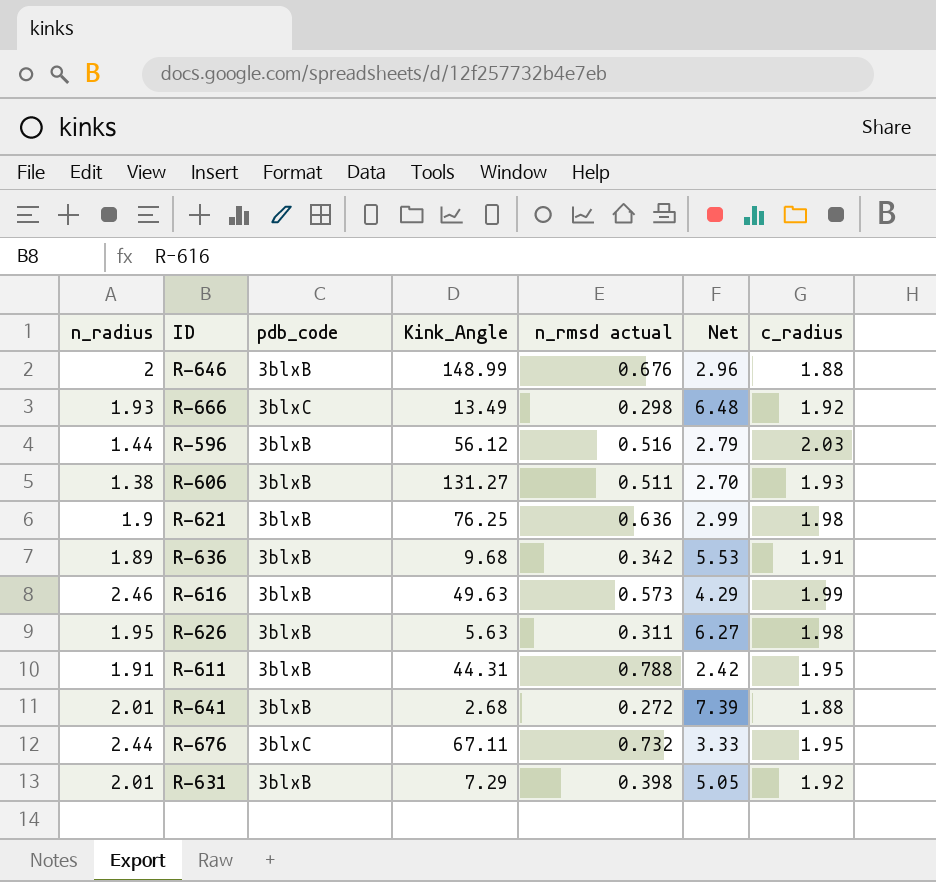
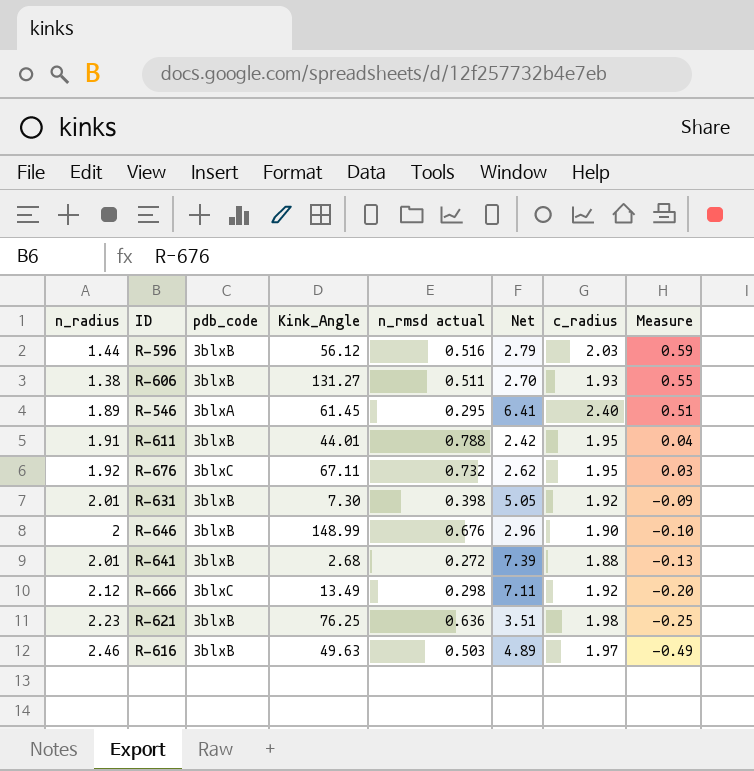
row order: none -> Measure descending
column Measure | formula: none -> [c_radius] - [n_radius]
row R-636: 1.89 | 3blxB | 9.68 | 0.342 | 5.53 | 1.91 -> none
row R-626: 1.95 | 3blxB | 5.63 | 0.311 | 6.27 | 1.98 -> none
row R-546: none -> 1.89 | 3blxA | 61.45 | 0.295 | 6.41 | 2.40 | 0.51
R-611 | Kink_Angle: 44.31 -> 44.01
R-676 | n_radius: 2.44 -> 1.92
R-676 | Net: 3.33 -> 2.62
R-631 | Kink_Angle: 7.29 -> 7.30
R-646 | c_radius: 1.88 -> 1.90
R-666 | n_radius: 1.93 -> 2.12
R-666 | Net: 6.48 -> 7.11
R-621 | n_radius: 1.9 -> 2.23
R-621 | Net: 2.99 -> 3.51
R-616 | n_rmsd actual: 0.573 -> 0.503
R-616 | Net: 4.29 -> 4.89
R-616 | c_radius: 1.99 -> 1.97

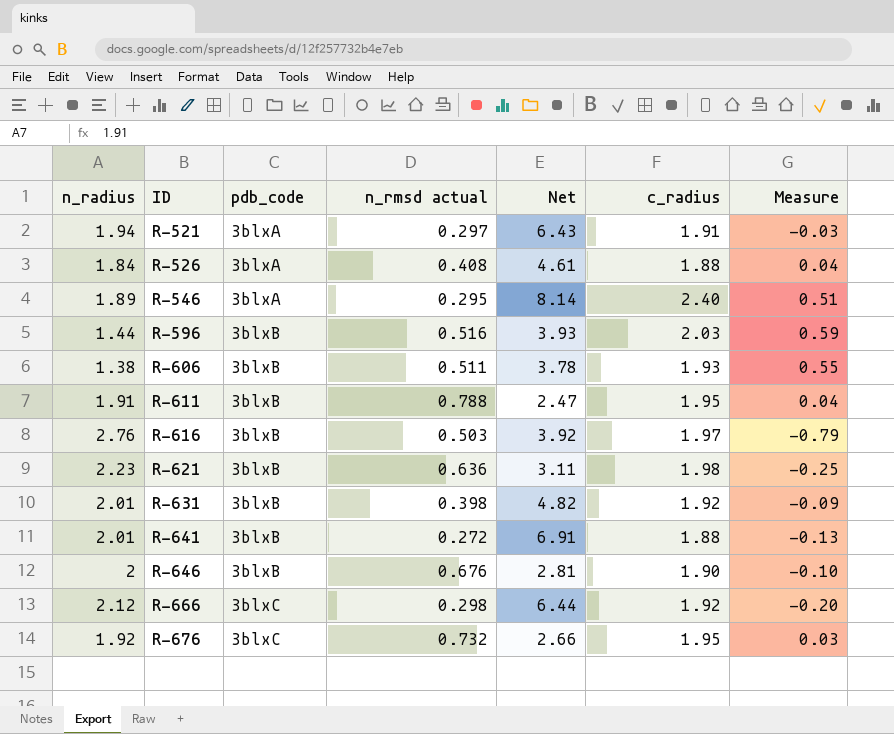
row order: Measure descending -> ID ascending
column Kink_Angle | position: 4 -> none
column Net | formula: [n_radius] / [n_rmsd actual] -> [c_radius] / [n_rmsd actual]
row R-521: none -> 1.94 | 3blxA | 0.297 | 6.43 | 1.91 | -0.03
row R-526: none -> 1.84 | 3blxA | 0.408 | 4.61 | 1.88 | 0.04
R-616 | n_radius: 2.46 -> 2.76
R-616 | Measure: -0.49 -> -0.79

